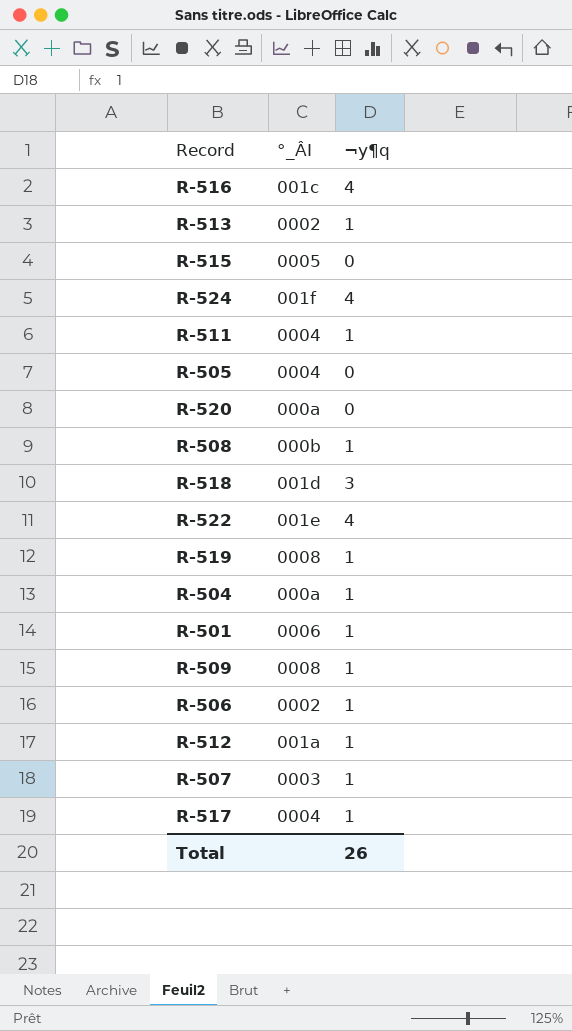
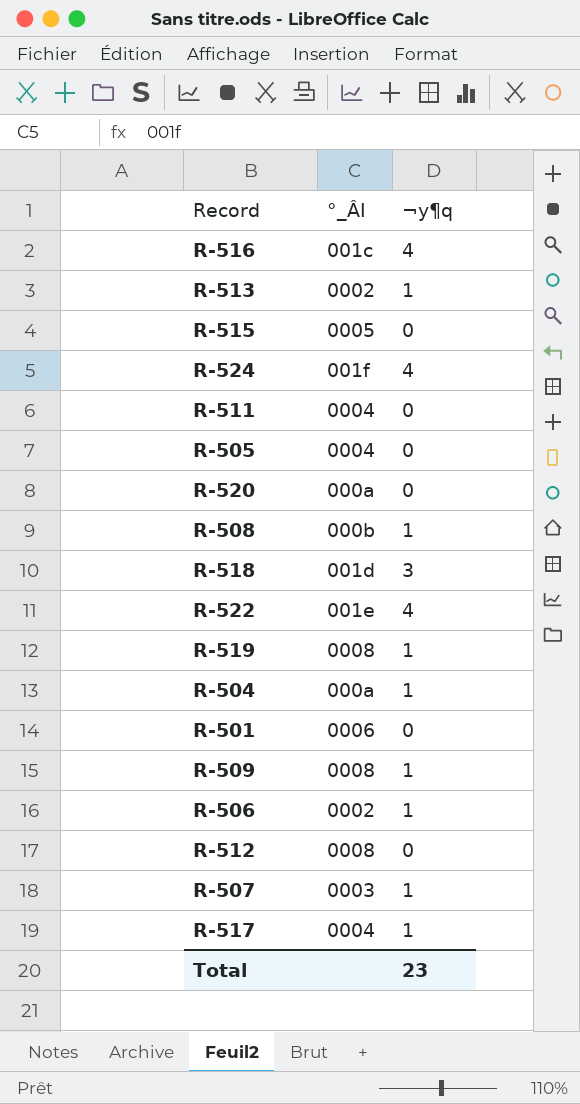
R-511 | ¬y¶q: 1 -> 0
R-501 | ¬y¶q: 1 -> 0
R-512 | °_ÂI: 001a -> 0008
R-512 | ¬y¶q: 1 -> 0
Total | ¬y¶q: 26 -> 23

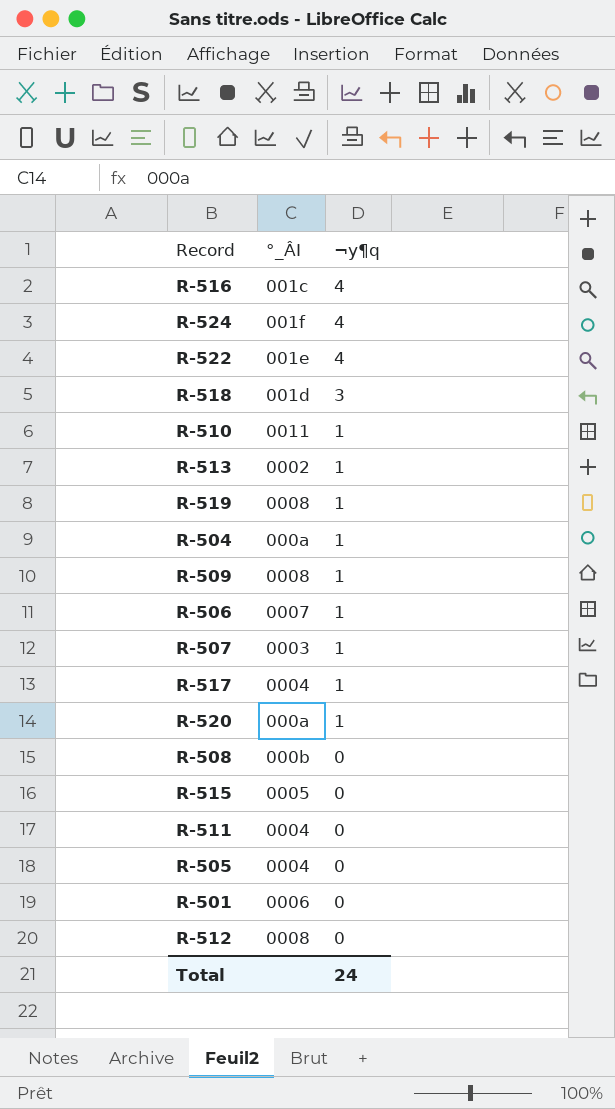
row order: none -> ¬y¶q descending
row R-510: none -> 0011 | 1
R-506 | °_ÂI: 0002 -> 0007
R-520 | ¬y¶q: 0 -> 1
R-508 | ¬y¶q: 1 -> 0
Total | ¬y¶q: 23 -> 24

